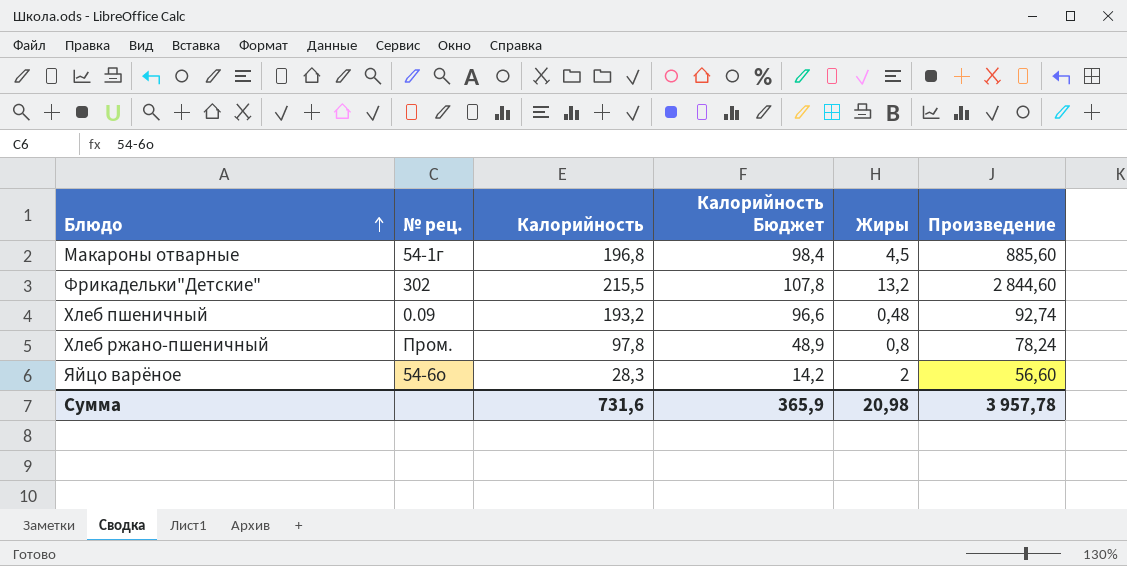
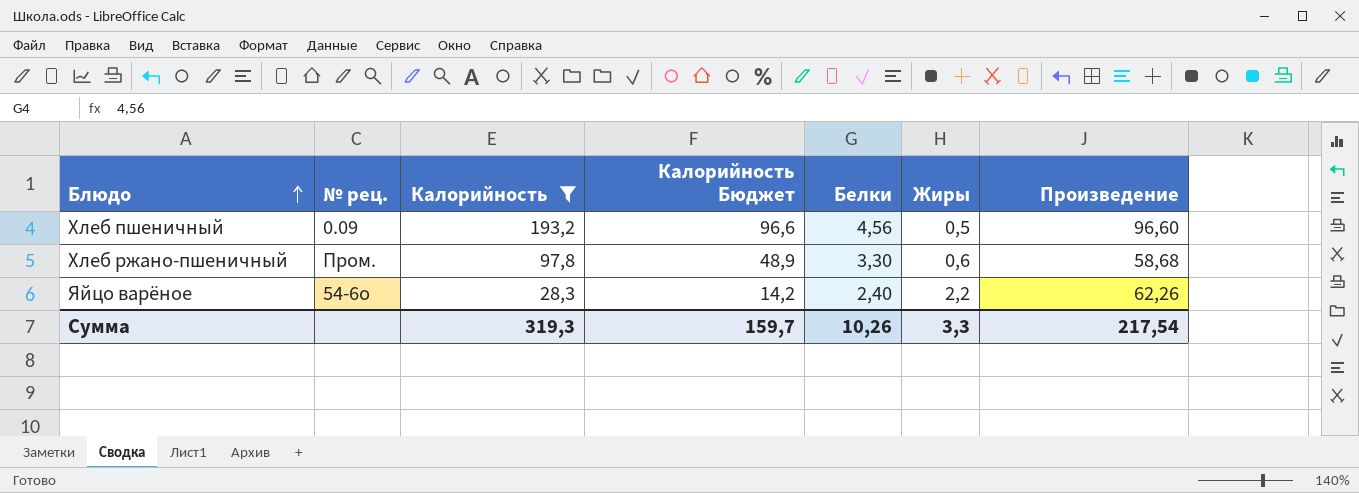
filter: none -> Калорийность <= 193,2
column Белки | position: none -> 5
Хлеб пшеничный | Жиры: 0,48 -> 0,5
Хлеб пшеничный | Произведение: 92,74 -> 96,60
Хлеб ржано-пшеничный | Жиры: 0,8 -> 0,6
Хлеб ржано-пшеничный | Произведение: 78,24 -> 58,68
Яйцо варёное | Жиры: 2 -> 2,2
Яйцо варёное | Произведение: 56,60 -> 62,26
Сумма | Калорийность: 731,6 -> 319,3
Сумма | Калорийность Бюджет: 365,9 -> 159,7
Сумма | Жиры: 20,98 -> 3,3
Сумма | Произведение: 3 957,78 -> 217,54

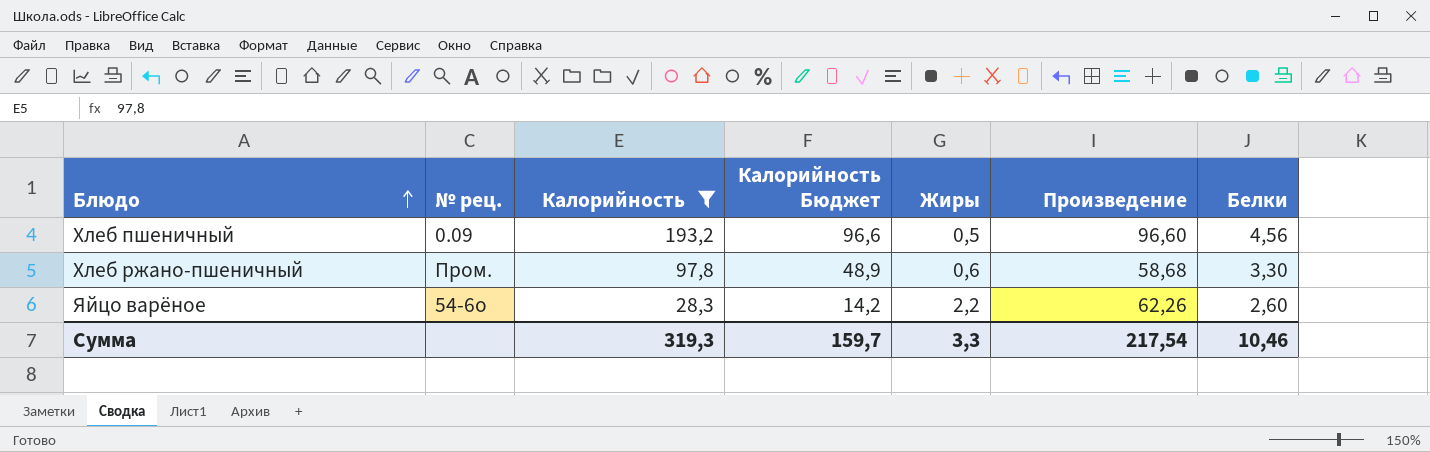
column Белки | position: 5 -> 7
Яйцо варёное | Белки: 2,40 -> 2,60
Сумма | Белки: 10,26 -> 10,46

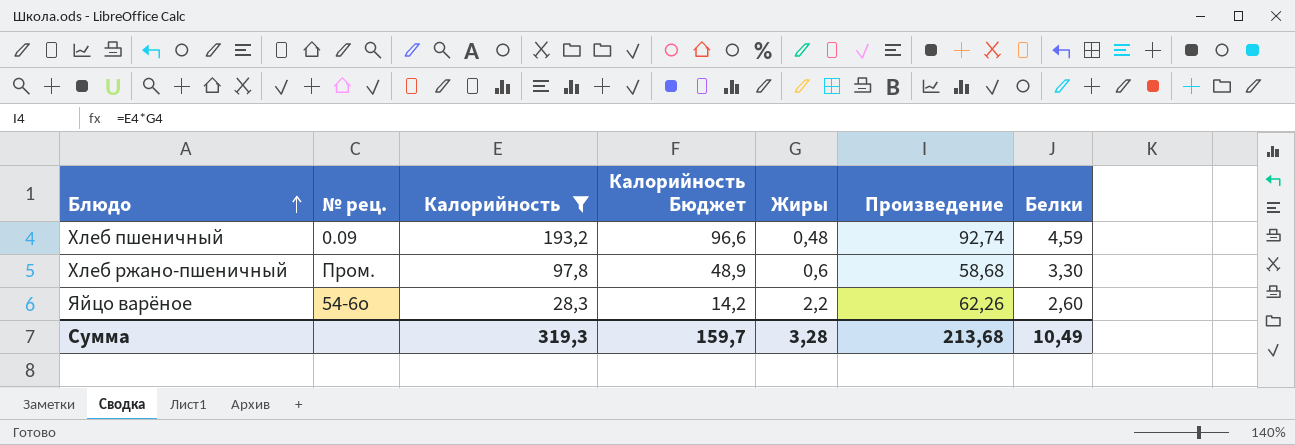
Хлеб пшеничный | Жиры: 0,5 -> 0,48
Хлеб пшеничный | Произведение: 96,60 -> 92,74
Хлеб пшеничный | Белки: 4,56 -> 4,59
Сумма | Жиры: 3,3 -> 3,28
Сумма | Произведение: 217,54 -> 213,68
Сумма | Белки: 10,46 -> 10,49

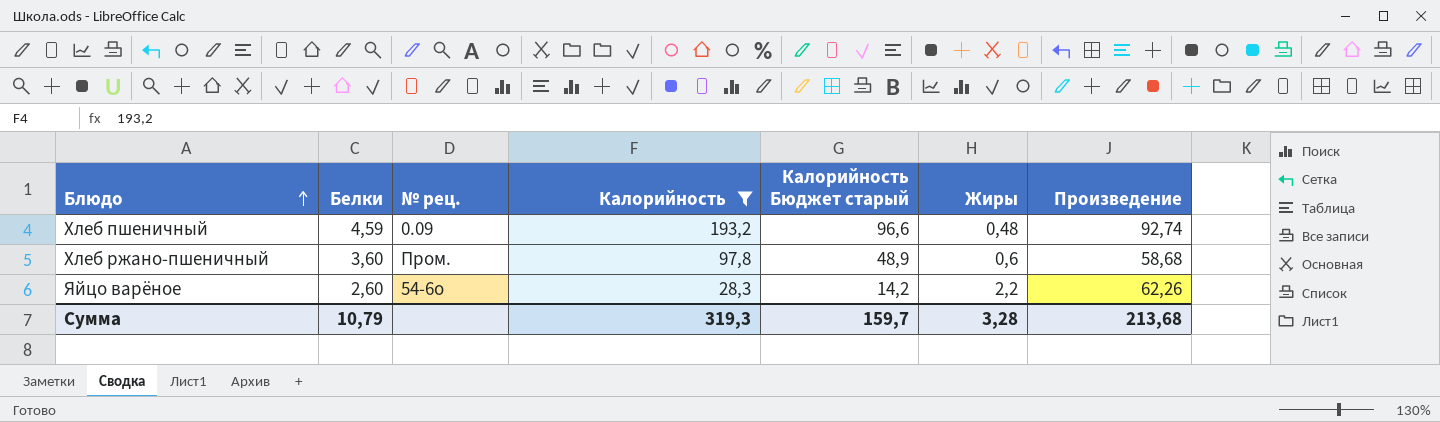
column Белки | position: 7 -> 2
column name: Калорийность Бюджет -> Калорийность Бюджет старый
Хлеб ржано-пшеничный | Белки: 3,30 -> 3,60
Сумма | Белки: 10,49 -> 10,79

